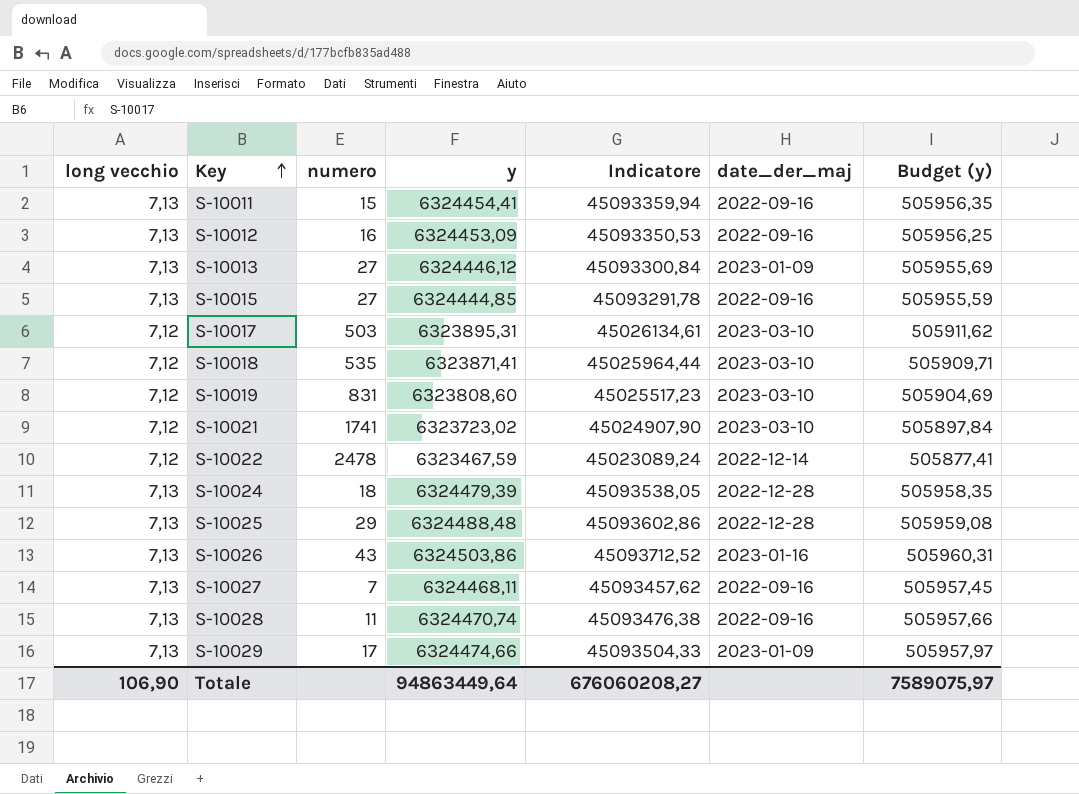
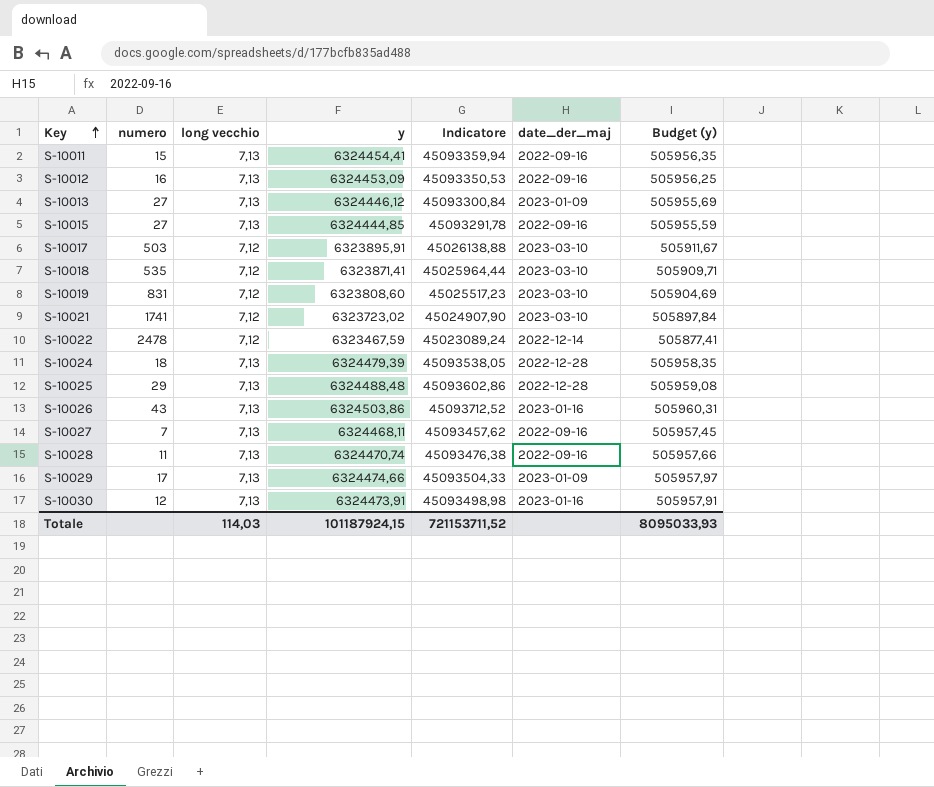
column long vecchio | position: 1 -> 3
S-10017 | y: 6323895,31 -> 6323895,91
S-10017 | Indicatore: 45026134,61 -> 45026138,88
S-10017 | Budget (y): 505911,62 -> 505911,67
row S-10030: none -> 12 | 7,13 | 6324473,91 | 45093498,98 | 2023-01-16 | 505957,91
Totale | long vecchio: 106,90 -> 114,03
Totale | y: 94863449,64 -> 101187924,15
Totale | Indicatore: 676060208,27 -> 721153711,52
Totale | Budget (y): 7589075,97 -> 8095033,93

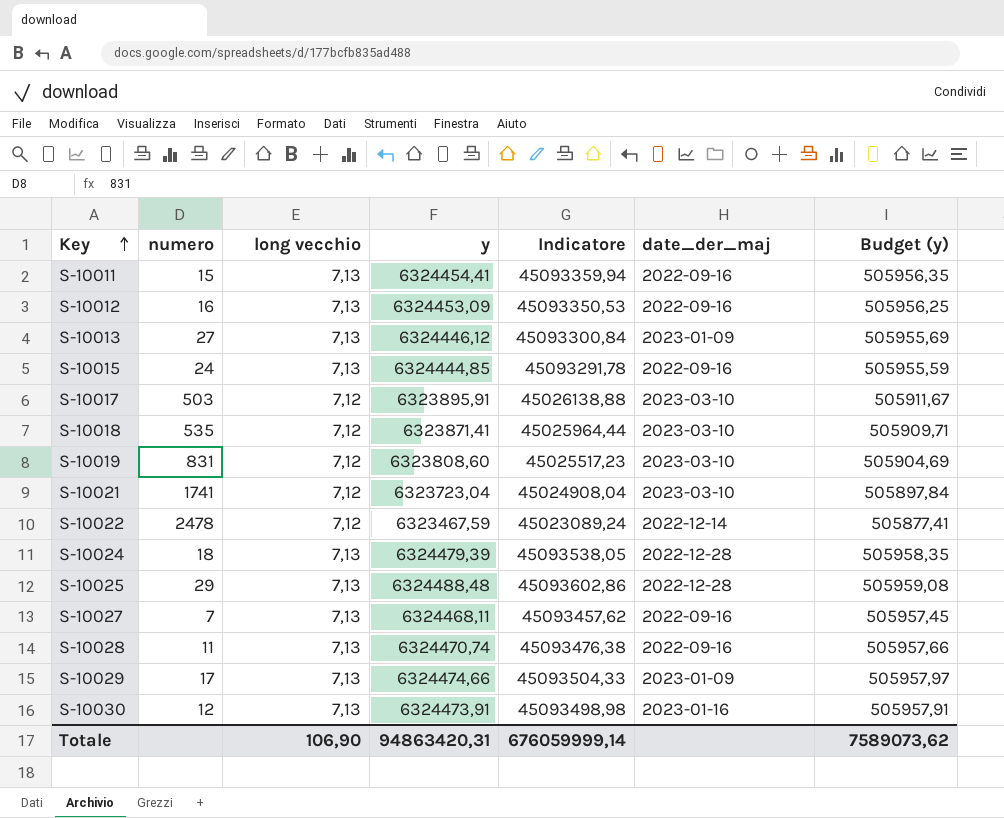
row S-10026: 43 | 7,13 | 6324503,86 | 45093712,52 | 2023-01-16 | 505960,31 -> none
S-10015 | numero: 27 -> 24
S-10021 | y: 6323723,02 -> 6323723,04
S-10021 | Indicatore: 45024907,90 -> 45024908,04
Totale | long vecchio: 114,03 -> 106,90
Totale | y: 101187924,15 -> 94863420,31
Totale | Indicatore: 721153711,52 -> 676059999,14
Totale | Budget (y): 8095033,93 -> 7589073,62

